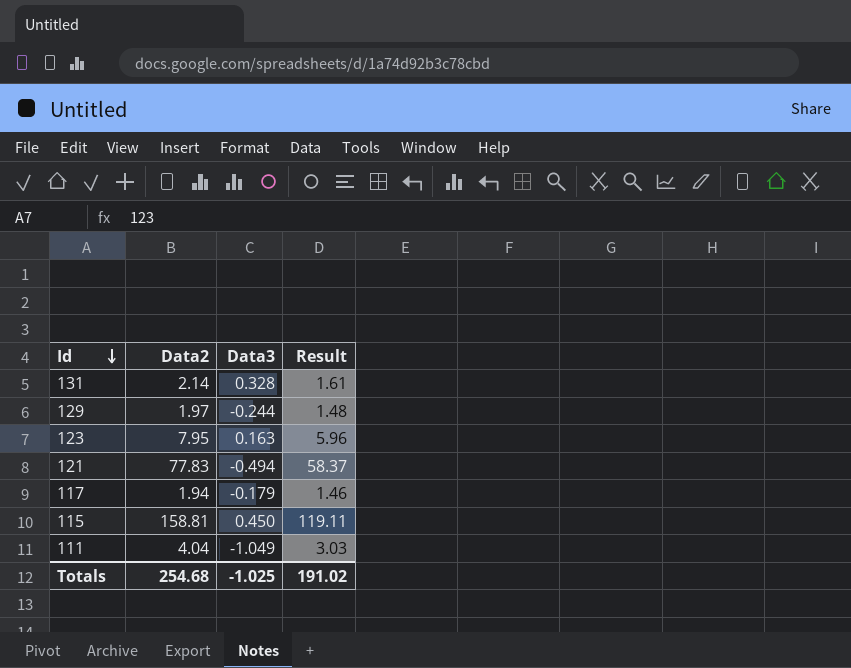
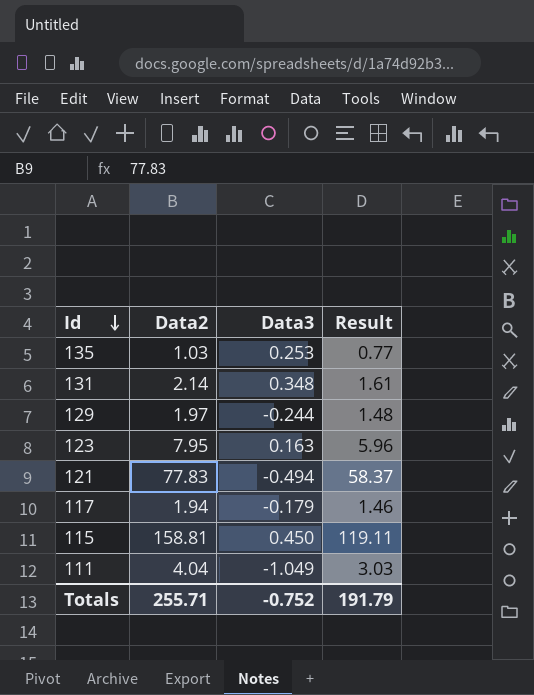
row 135: none -> 1.03 | 0.253 | 0.77
131 | Data3: 0.328 -> 0.348
Totals | Data2: 254.68 -> 255.71
Totals | Data3: -1.025 -> -0.752
Totals | Result: 191.02 -> 191.79

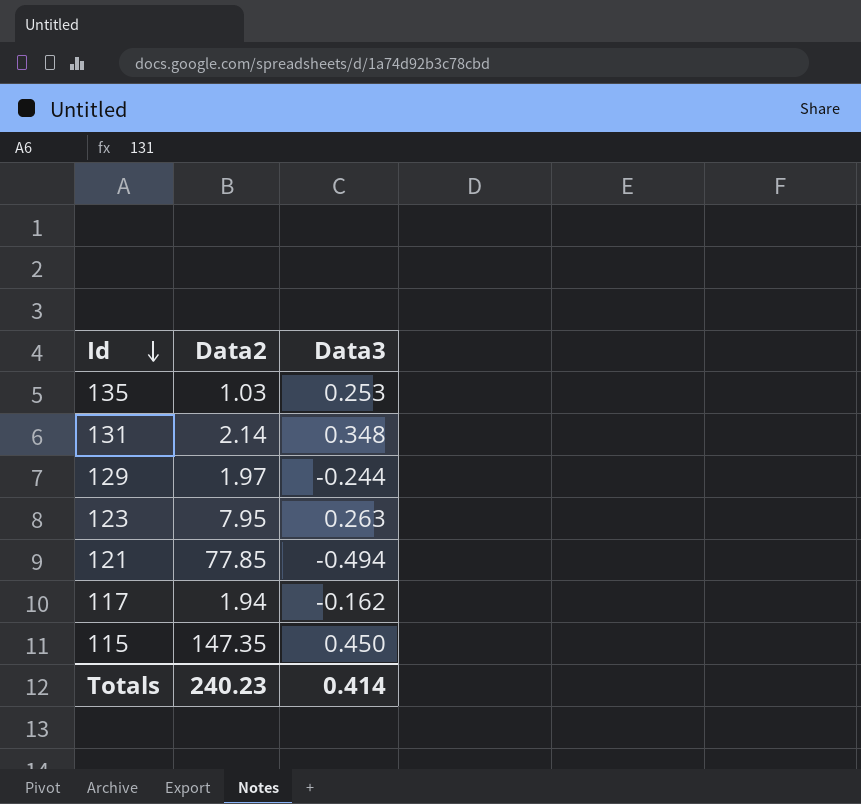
column Result | formula: [Data2] * 0.75 -> none
row 111: 4.04 | -1.049 | 3.03 -> none
123 | Data3: 0.163 -> 0.263
121 | Data2: 77.83 -> 77.85
117 | Data3: -0.179 -> -0.162
115 | Data2: 158.81 -> 147.35
Totals | Data2: 255.71 -> 240.23
Totals | Data3: -0.752 -> 0.414

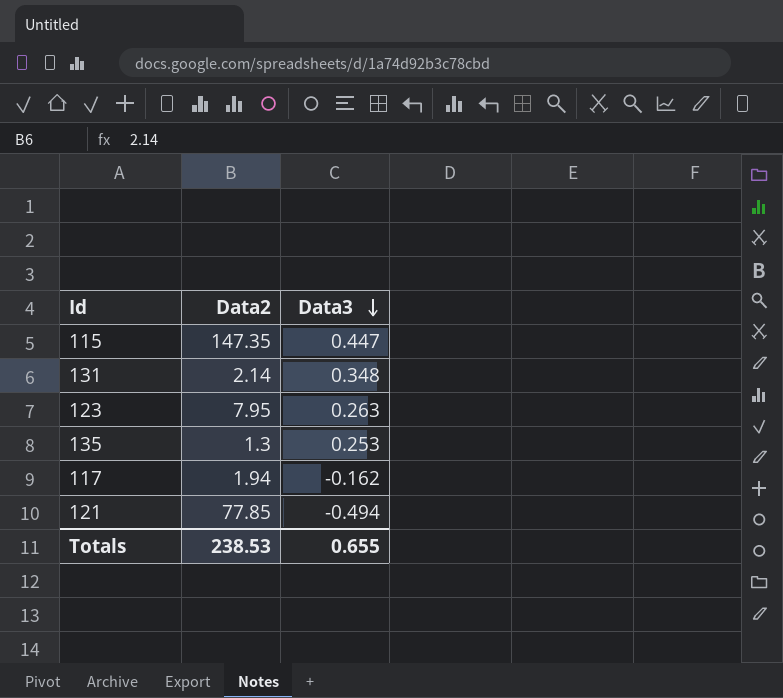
row order: Id descending -> Data3 descending
row 129: 1.97 | -0.244 -> none
115 | Data3: 0.450 -> 0.447
135 | Data2: 1.03 -> 1.3
Totals | Data2: 240.23 -> 238.53
Totals | Data3: 0.414 -> 0.655

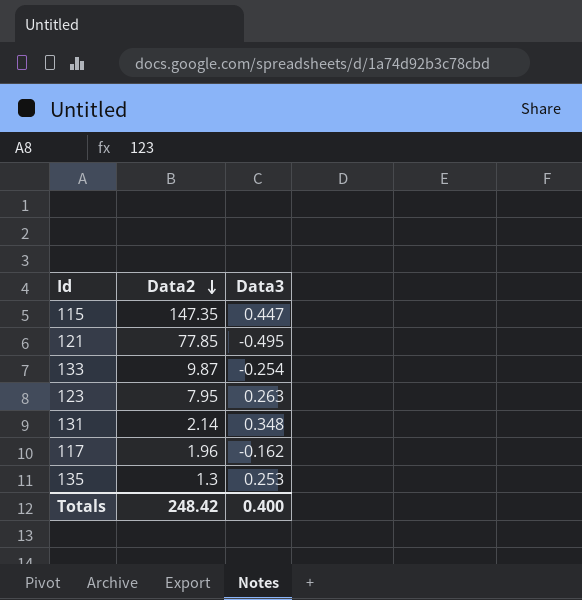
row order: Data3 descending -> Data2 descending
121 | Data3: -0.494 -> -0.495
row 133: none -> 9.87 | -0.254
117 | Data2: 1.94 -> 1.96
Totals | Data2: 238.53 -> 248.42
Totals | Data3: 0.655 -> 0.400

